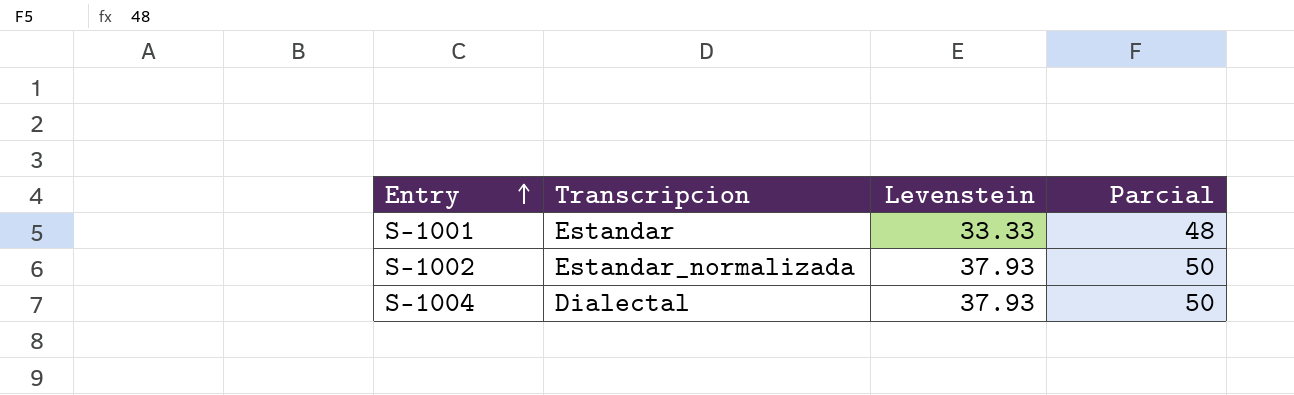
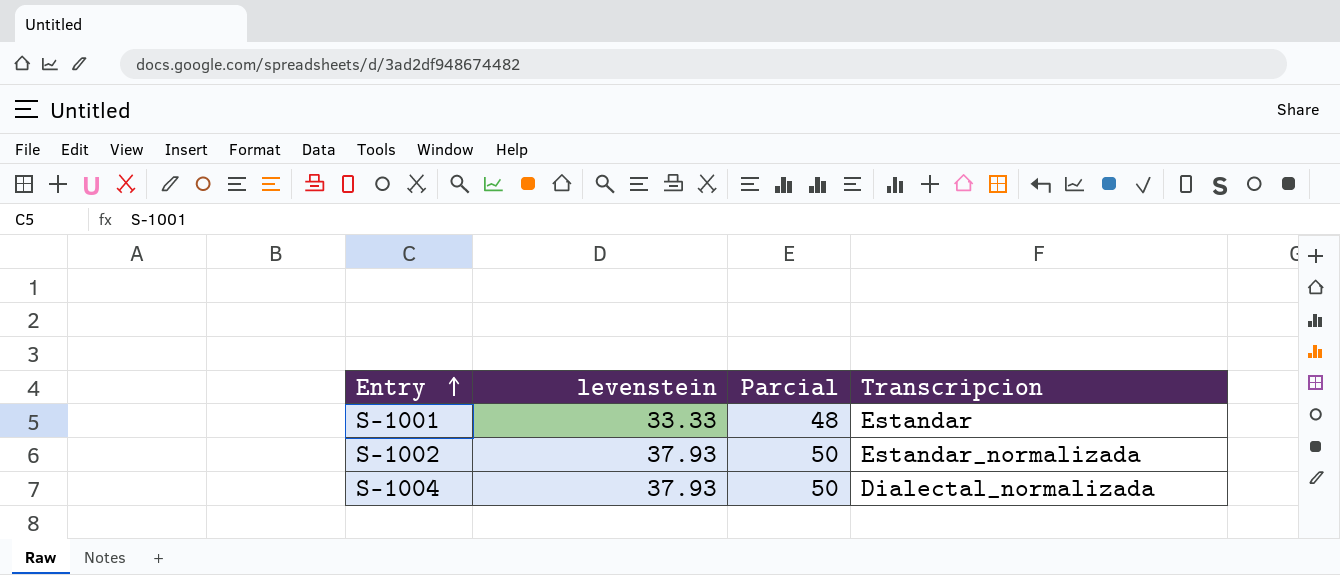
column name: Levenstein -> levenstein
column Transcripcion | position: 2 -> 4
S-1004 | Transcripcion: Dialectal -> Dialectal_normalizada

